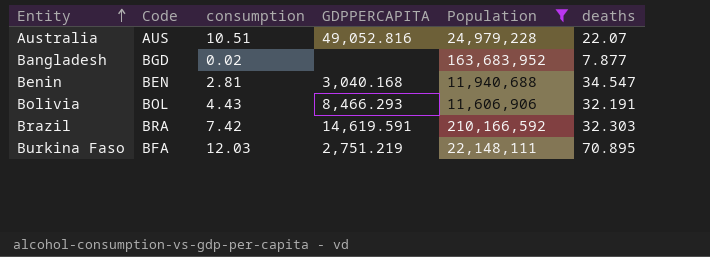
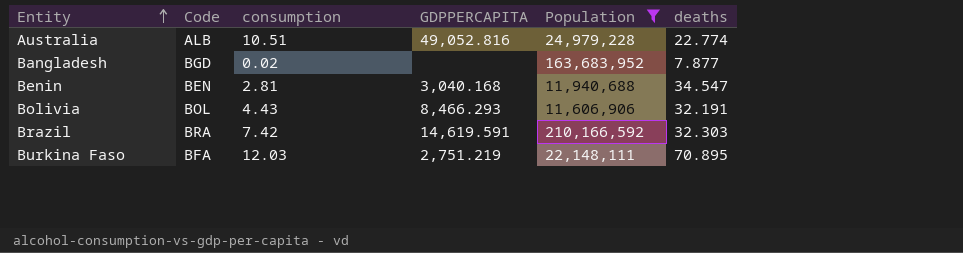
Australia | Code: AUS -> ALB
Australia | deaths: 22.07 -> 22.774

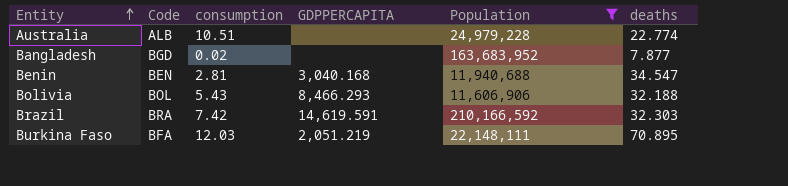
Australia | GDPPERCAPITA: 49,052.816 -> none
Bolivia | consumption: 4.43 -> 5.43
Bolivia | deaths: 32.191 -> 32.188
Burkina Faso | GDPPERCAPITA: 2,751.219 -> 2,051.219

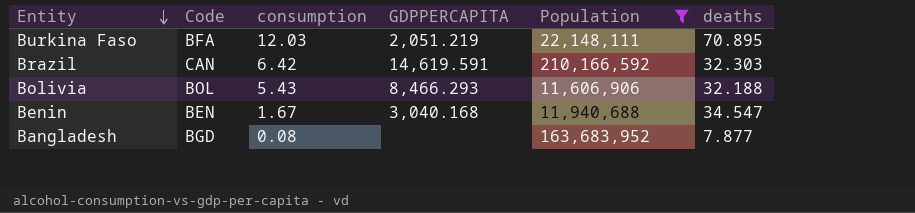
row order: Entity ascending -> Entity descending
row Australia: ALB | 10.51 | none | 24,979,228 | 22.774 -> none
Brazil | Code: BRA -> CAN
Brazil | consumption: 7.42 -> 6.42
Benin | consumption: 2.81 -> 1.67
Bangladesh | consumption: 0.02 -> 0.08

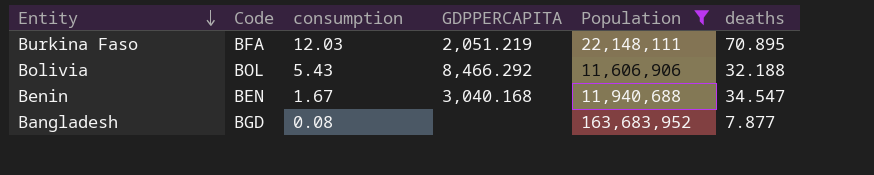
row Brazil: CAN | 6.42 | 14,619.591 | 210,166,592 | 32.303 -> none
Bolivia | GDPPERCAPITA: 8,466.293 -> 8,466.292

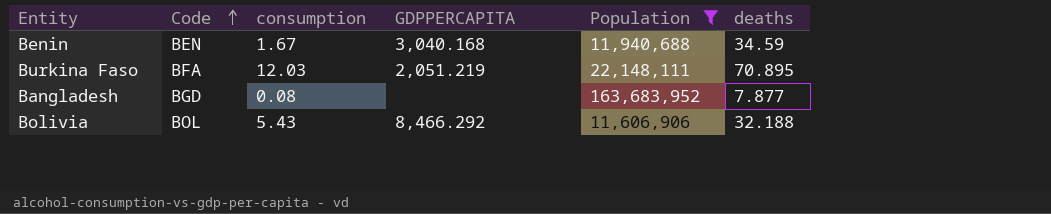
row order: Entity descending -> Code ascending
Benin | deaths: 34.547 -> 34.59

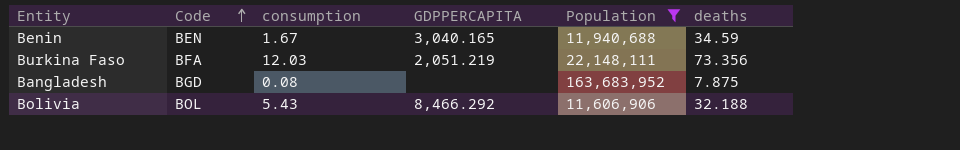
Benin | GDPPERCAPITA: 3,040.168 -> 3,040.165
Burkina Faso | deaths: 70.895 -> 73.356
Bangladesh | deaths: 7.877 -> 7.875

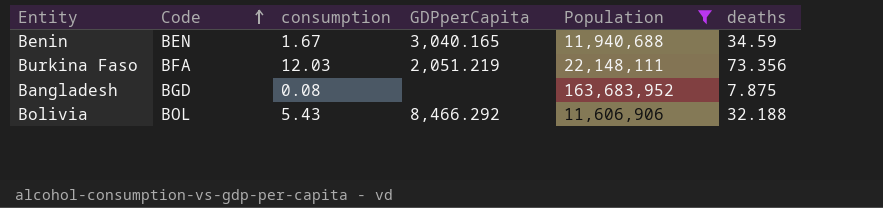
column name: GDPPERCAPITA -> GDPperCapita

